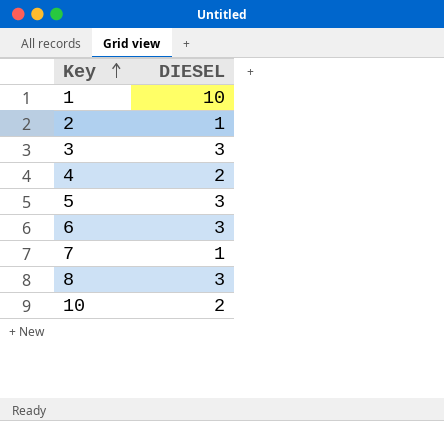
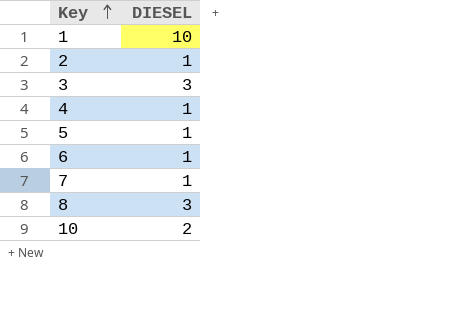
4 | DIESEL: 2 -> 1
5 | DIESEL: 3 -> 1
6 | DIESEL: 3 -> 1

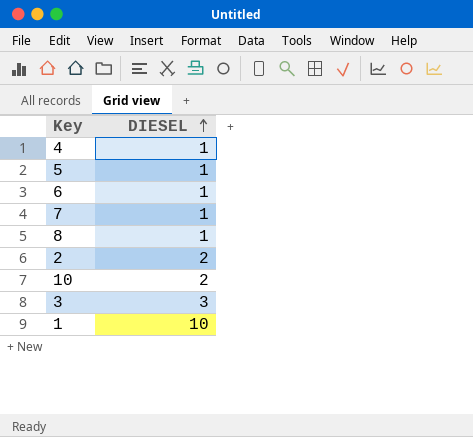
row order: Key ascending -> DIESEL ascending
8 | DIESEL: 3 -> 1
2 | DIESEL: 1 -> 2

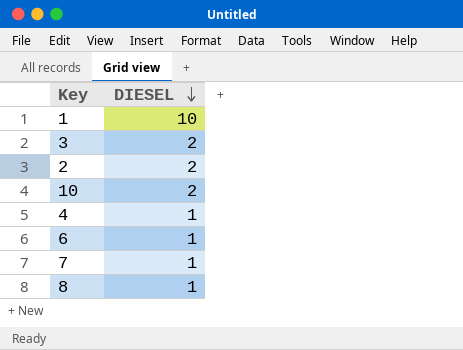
row order: DIESEL ascending -> DIESEL descending
row 5: 1 -> none
3 | DIESEL: 3 -> 2

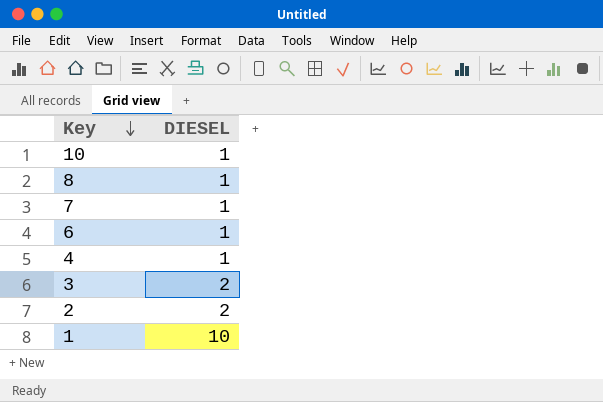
row order: DIESEL descending -> Key descending
10 | DIESEL: 2 -> 1

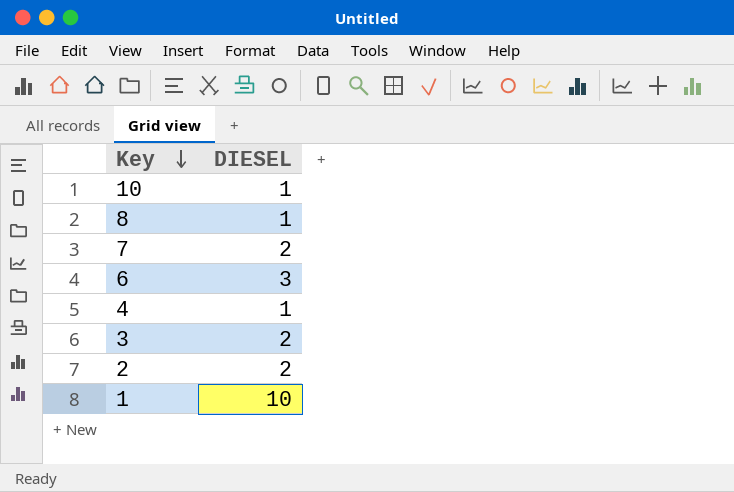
7 | DIESEL: 1 -> 2
6 | DIESEL: 1 -> 3

